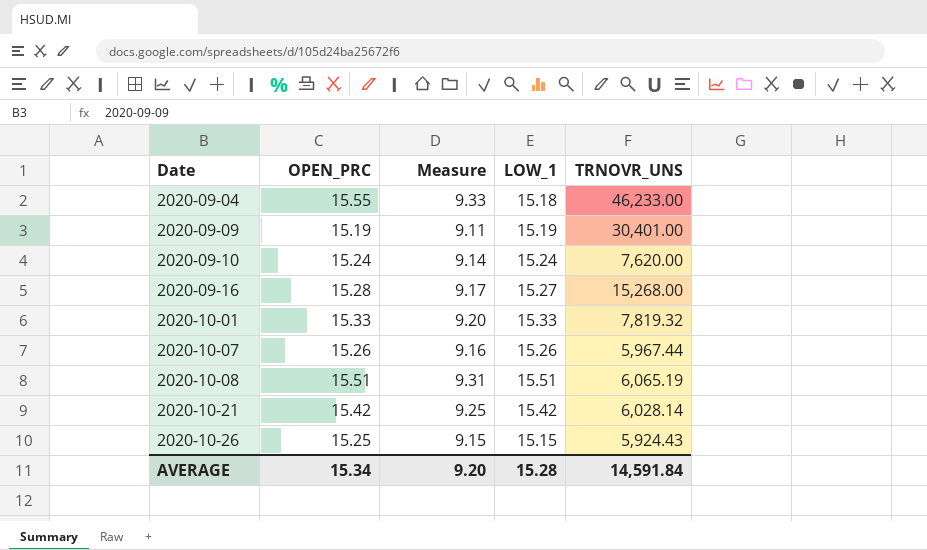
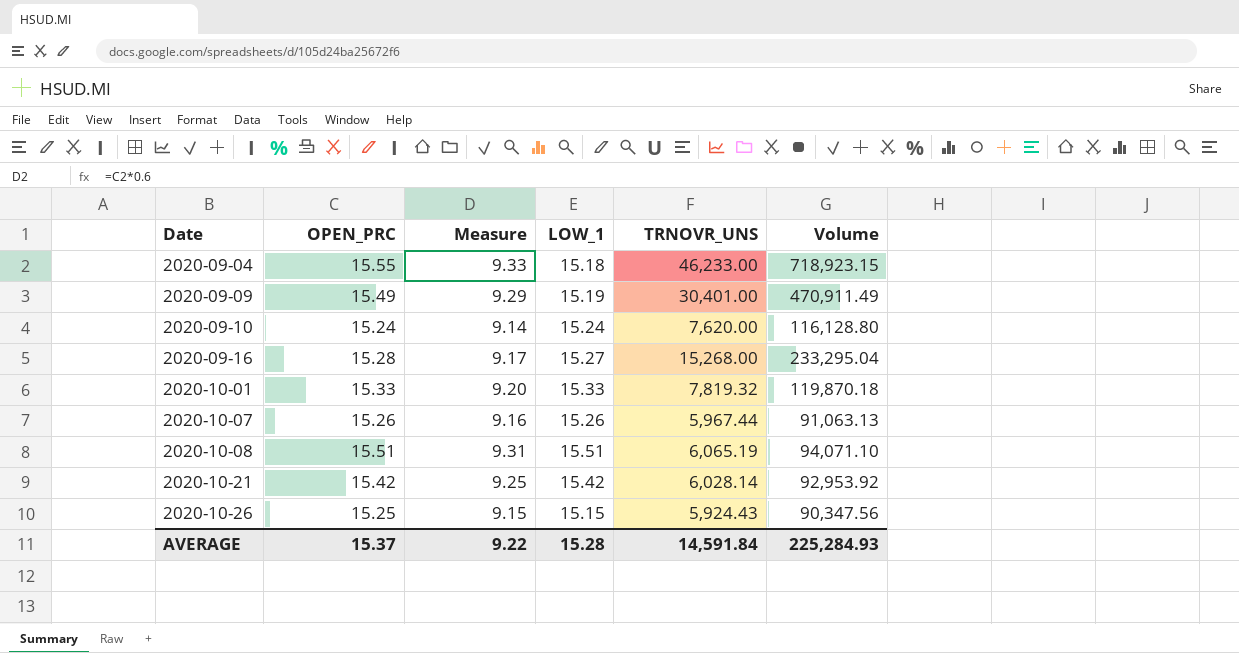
column Volume | formula: none -> [OPEN_PRC] * [TRNOVR_UNS]
2020-09-09 | OPEN_PRC: 15.19 -> 15.49
2020-09-09 | Measure: 9.11 -> 9.29
AVERAGE | OPEN_PRC: 15.34 -> 15.37
AVERAGE | Measure: 9.20 -> 9.22

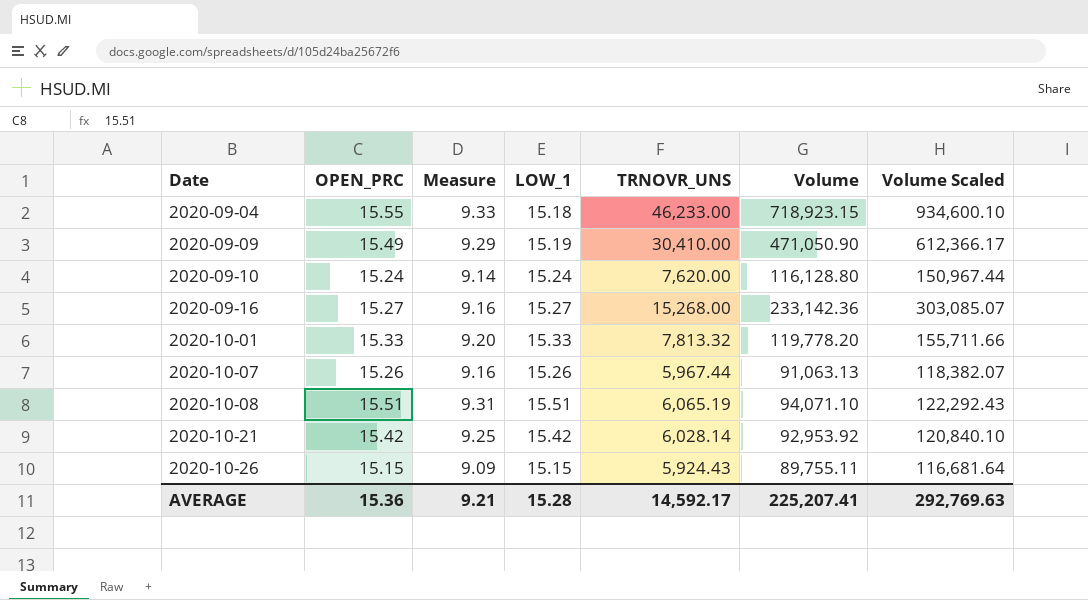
column Volume Scaled | formula: none -> [Volume] * 1.3
2020-09-09 | TRNOVR_UNS: 30,401.00 -> 30,410.00
2020-09-09 | Volume: 470,911.49 -> 471,050.90
2020-09-16 | OPEN_PRC: 15.28 -> 15.27
2020-09-16 | Measure: 9.17 -> 9.16
2020-09-16 | Volume: 233,295.04 -> 233,142.36
2020-10-01 | TRNOVR_UNS: 7,819.32 -> 7,813.32
2020-10-01 | Volume: 119,870.18 -> 119,778.20
2020-10-26 | OPEN_PRC: 15.25 -> 15.15
2020-10-26 | Measure: 9.15 -> 9.09
2020-10-26 | Volume: 90,347.56 -> 89,755.11
AVERAGE | OPEN_PRC: 15.37 -> 15.36
AVERAGE | Measure: 9.22 -> 9.21
AVERAGE | TRNOVR_UNS: 14,591.84 -> 14,592.17
AVERAGE | Volume: 225,284.93 -> 225,207.41

